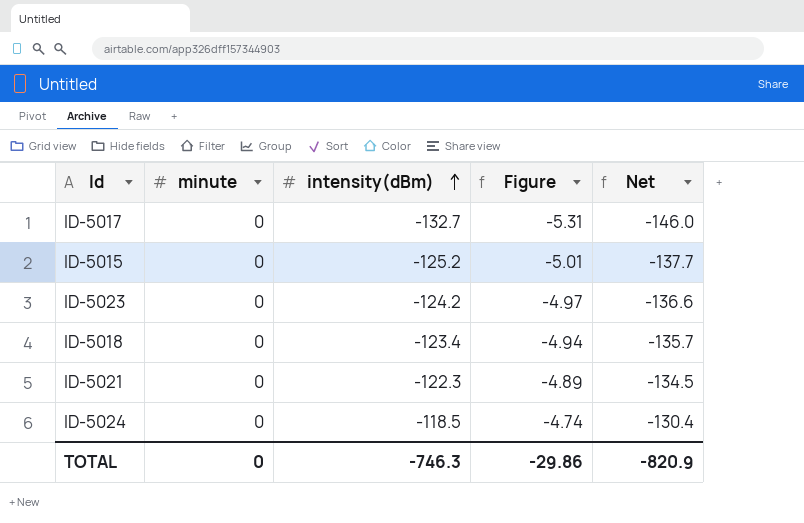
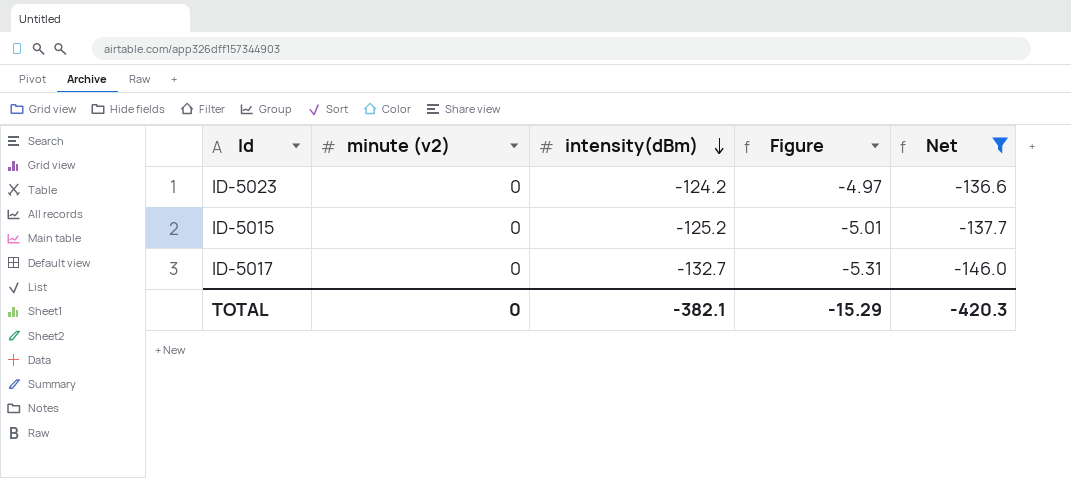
filter: none -> Net <= -136.6
row order: intensity(dBm) ascending -> intensity(dBm) descending
column name: minute -> minute (v2)
TOTAL | intensity(dBm): -746.3 -> -382.1
TOTAL | Figure: -29.86 -> -15.29
TOTAL | Net: -820.9 -> -420.3

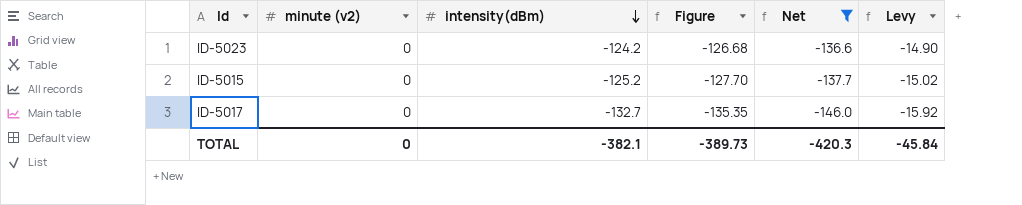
column Figure | formula: [intensity(dBm)] * 0.04 -> [intensity(dBm)] * 1.02
column Levy | formula: none -> [intensity(dBm)] * 0.12
TOTAL | Figure: -15.29 -> -389.73

